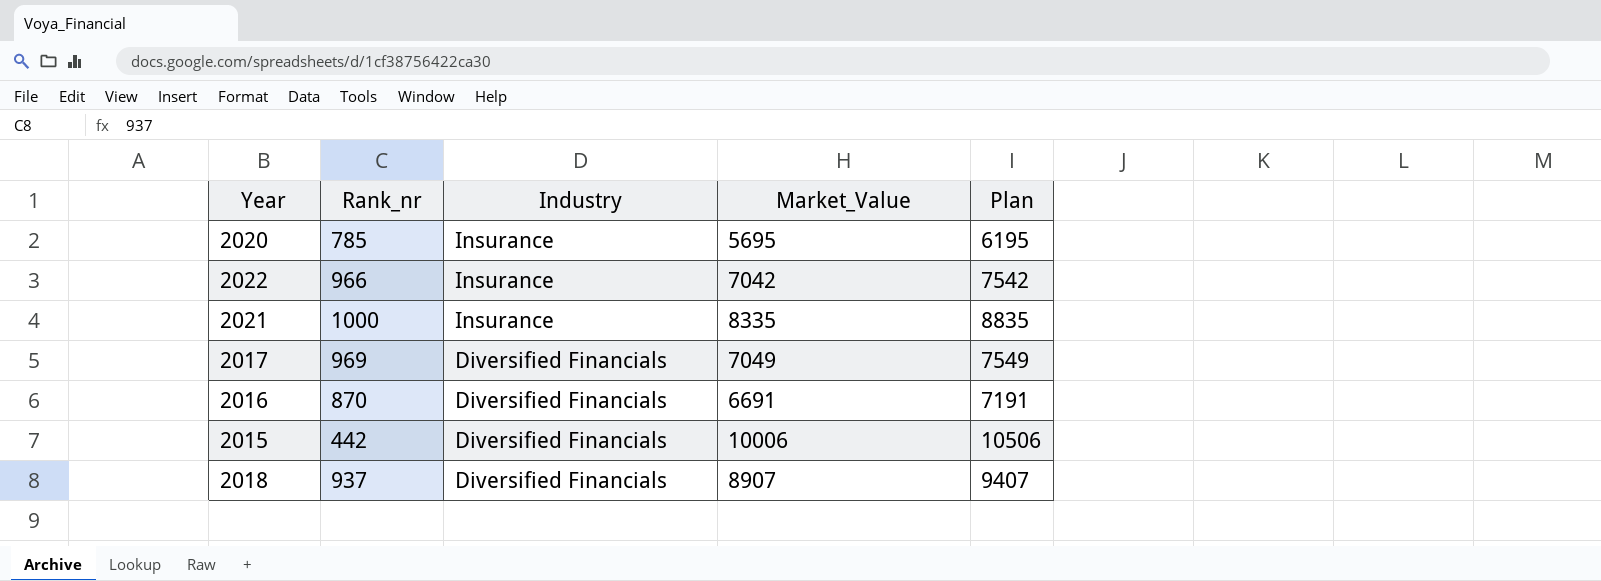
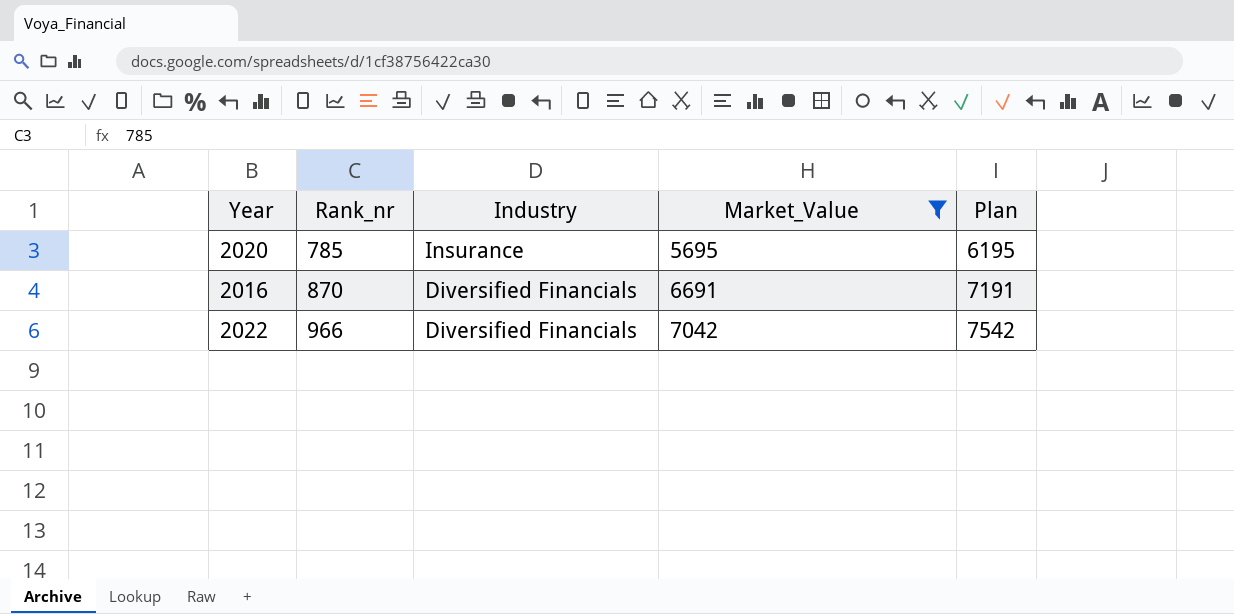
filter: none -> Market_Value <= 7042
row order: Industry descending -> Rank_nr ascending
2022 | Industry: Insurance -> Diversified Financials

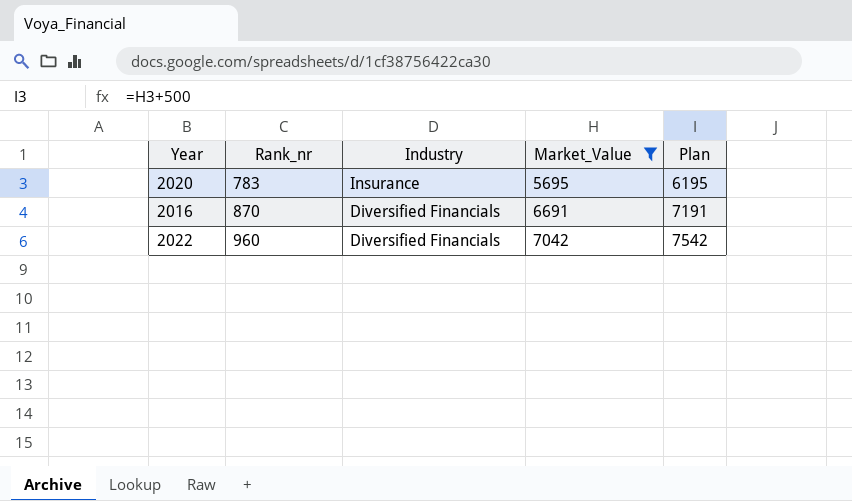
2020 | Rank_nr: 785 -> 783
2022 | Rank_nr: 966 -> 960

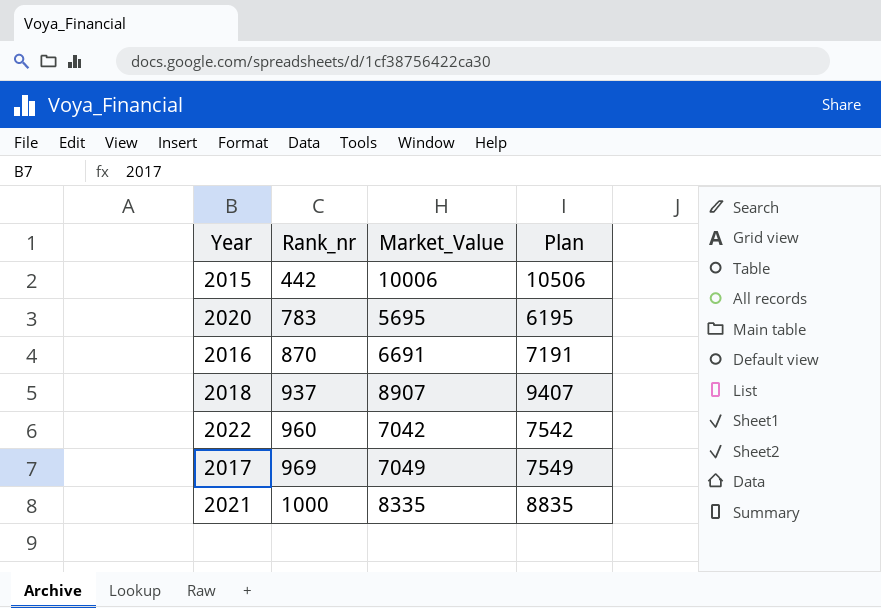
filter: Market_Value <= 7042 -> none
column Industry | position: 3 -> none

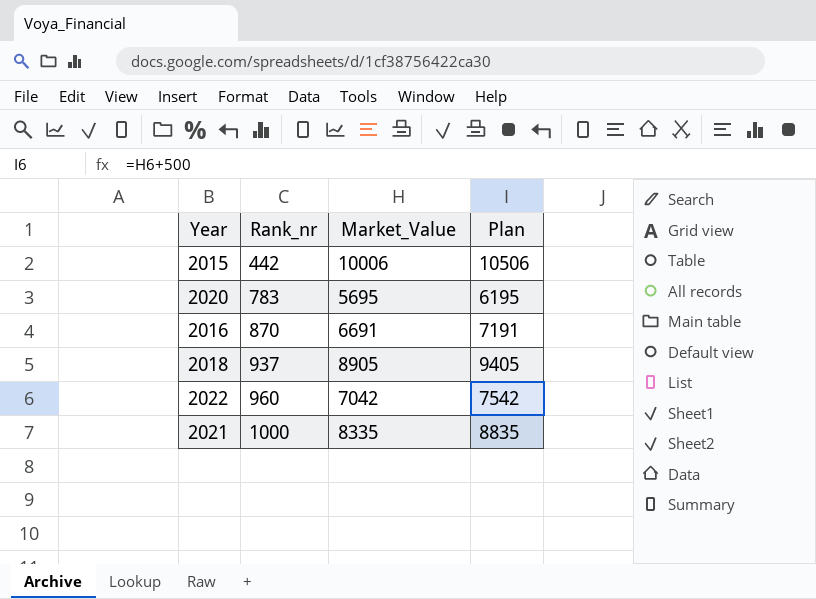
row 2017: 969 | 7049 | 7549 -> none
2018 | Market_Value: 8907 -> 8905
2018 | Plan: 9407 -> 9405

